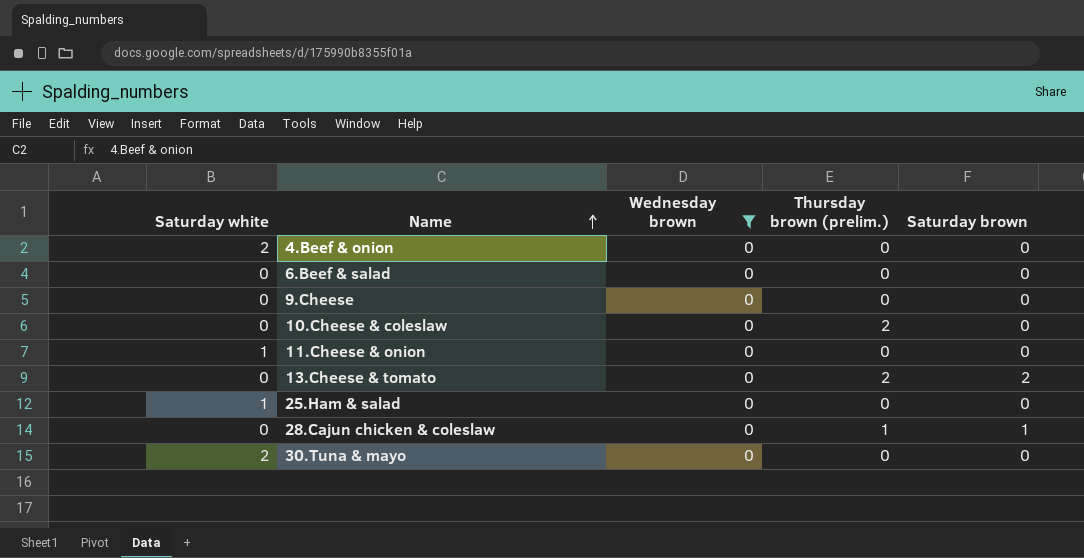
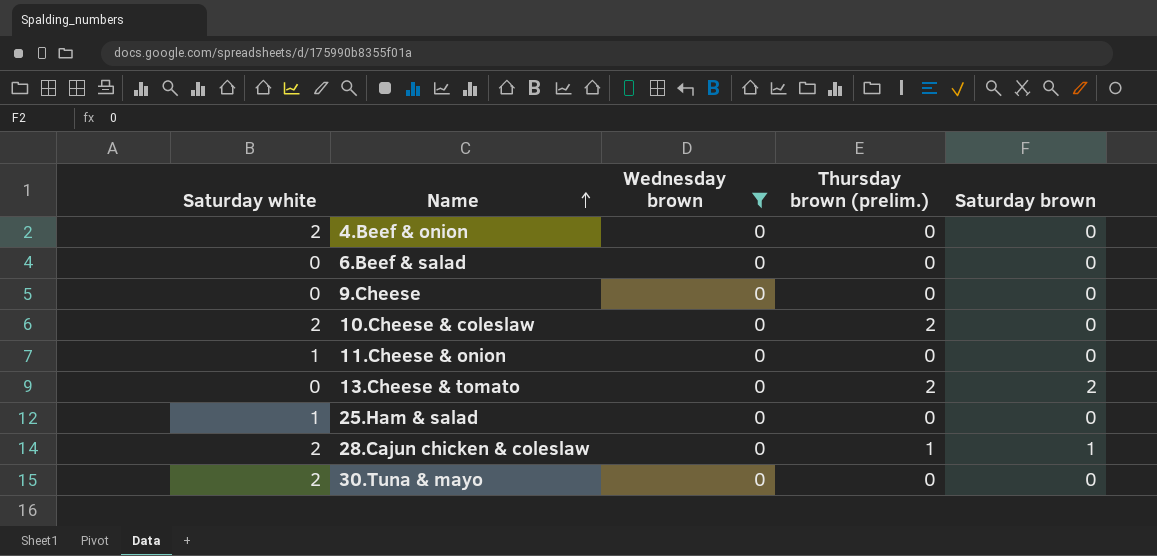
10.Cheese & coleslaw | Saturday white: 0 -> 2
28.Cajun chicken & coleslaw | Saturday white: 0 -> 2

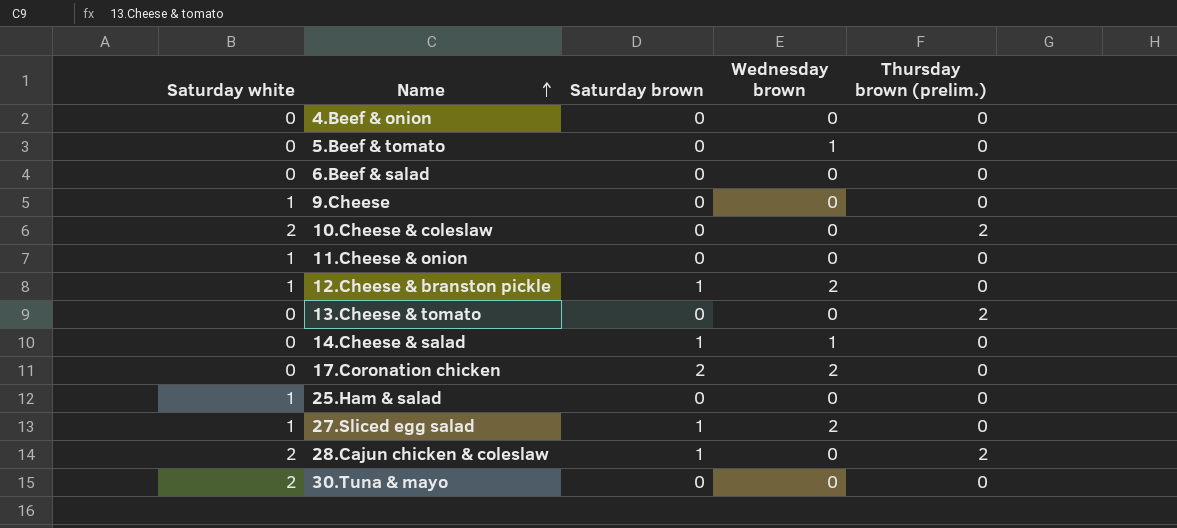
filter: Wednesday brown = 0 -> none
column Saturday brown | position: 5 -> 3
4.Beef & onion | Saturday white: 2 -> 0
9.Cheese | Saturday white: 0 -> 1
13.Cheese & tomato | Saturday brown: 2 -> 0
28.Cajun chicken & coleslaw | Thursday brown (prelim.): 1 -> 2

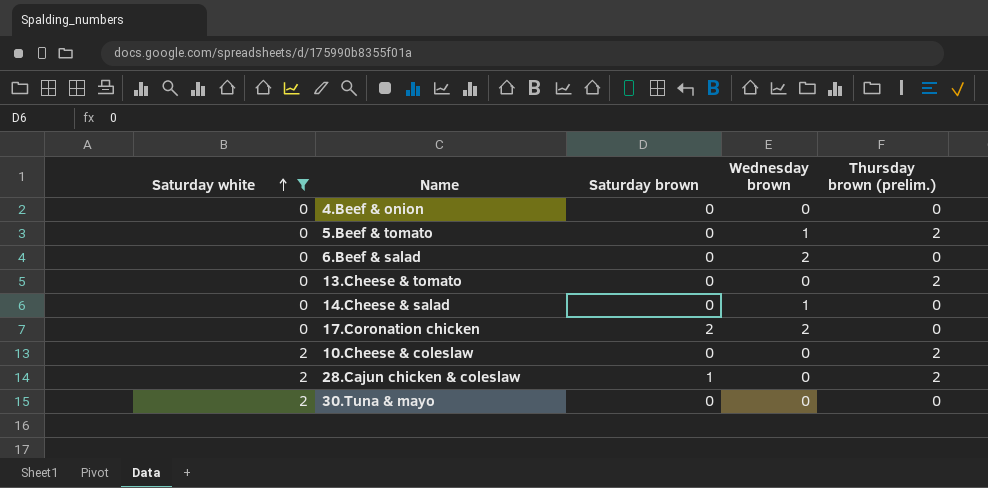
filter: none -> Saturday white != 1
row order: Name ascending -> Saturday white ascending
5.Beef & tomato | Thursday brown (prelim.): 0 -> 2
6.Beef & salad | Wednesday brown: 0 -> 2
14.Cheese & salad | Saturday brown: 1 -> 0

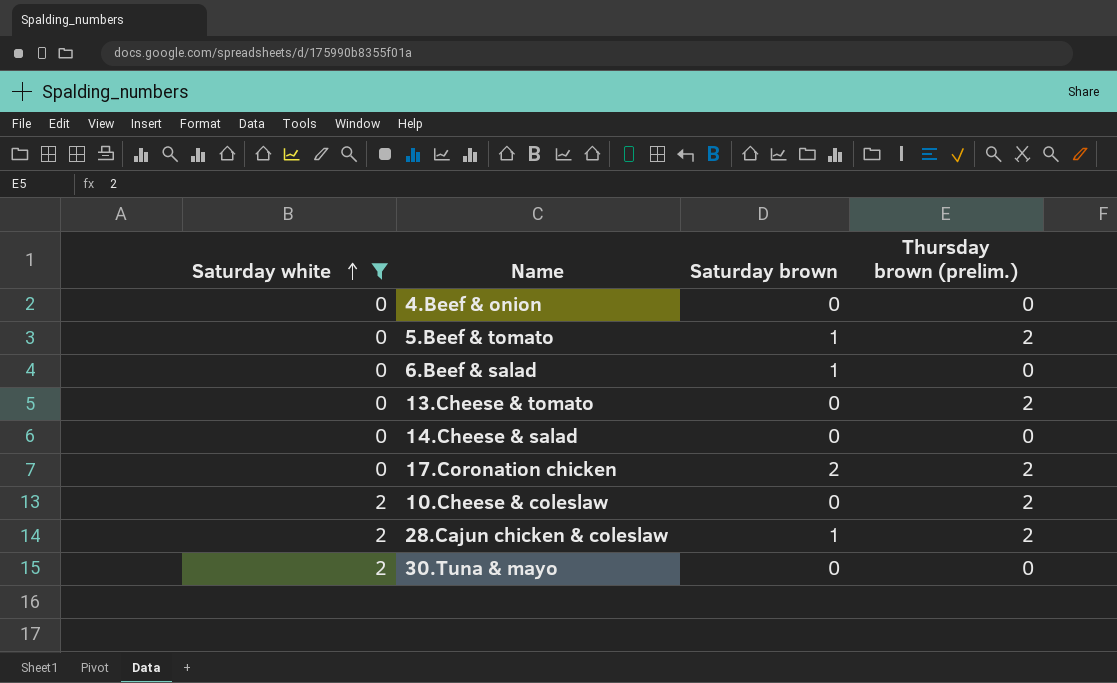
column Wednesday brown | position: 4 -> none
5.Beef & tomato | Saturday brown: 0 -> 1
6.Beef & salad | Saturday brown: 0 -> 1
17.Coronation chicken | Thursday brown (prelim.): 0 -> 2

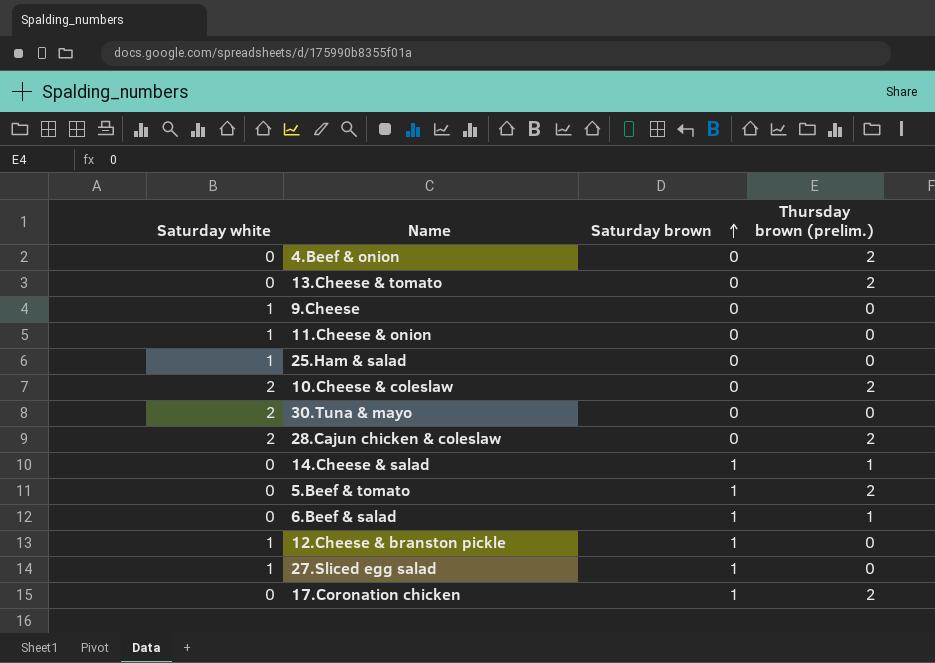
filter: Saturday white != 1 -> none
row order: Saturday white ascending -> Saturday brown ascending
4.Beef & onion | Thursday brown (prelim.): 0 -> 2
28.Cajun chicken & coleslaw | Saturday brown: 1 -> 0
14.Cheese & salad | Saturday brown: 0 -> 1
14.Cheese & salad | Thursday brown (prelim.): 0 -> 1
6.Beef & salad | Thursday brown (prelim.): 0 -> 1
17.Coronation chicken | Saturday brown: 2 -> 1

